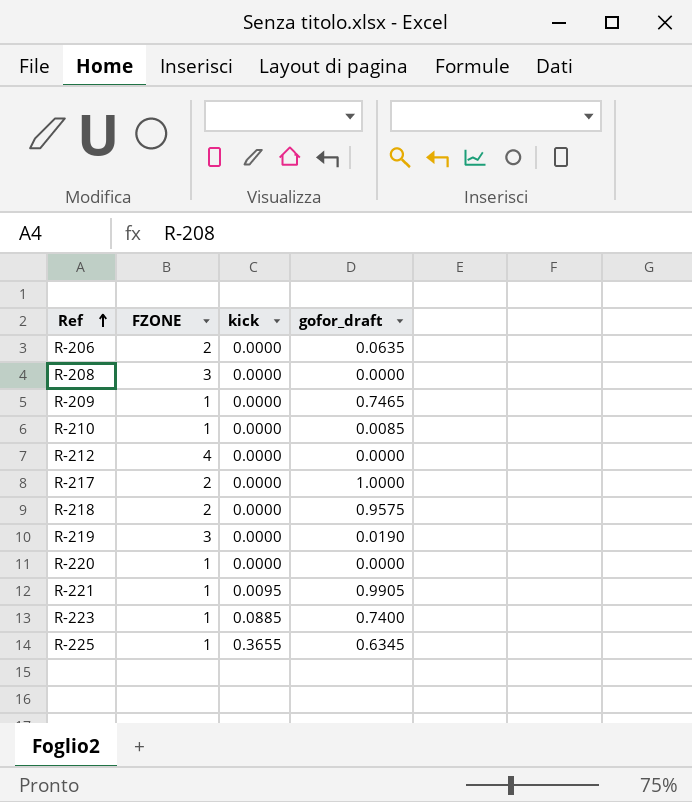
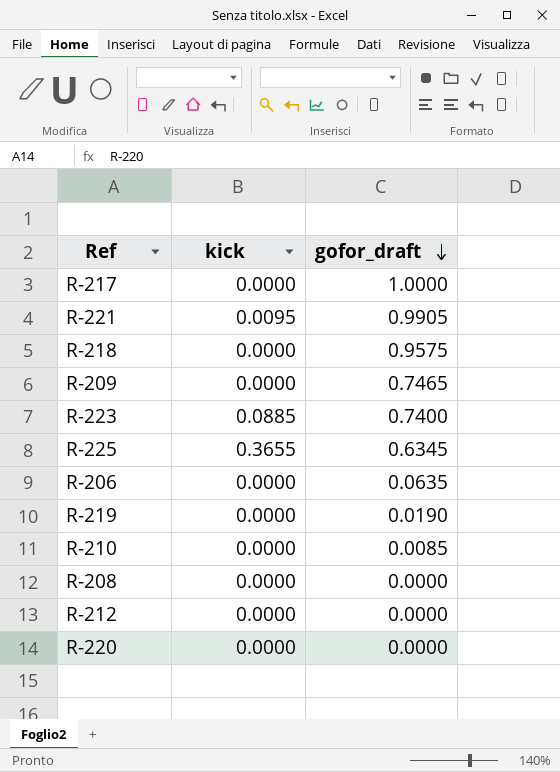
row order: Ref ascending -> gofor_draft descending
column FZONE | position: 2 -> none

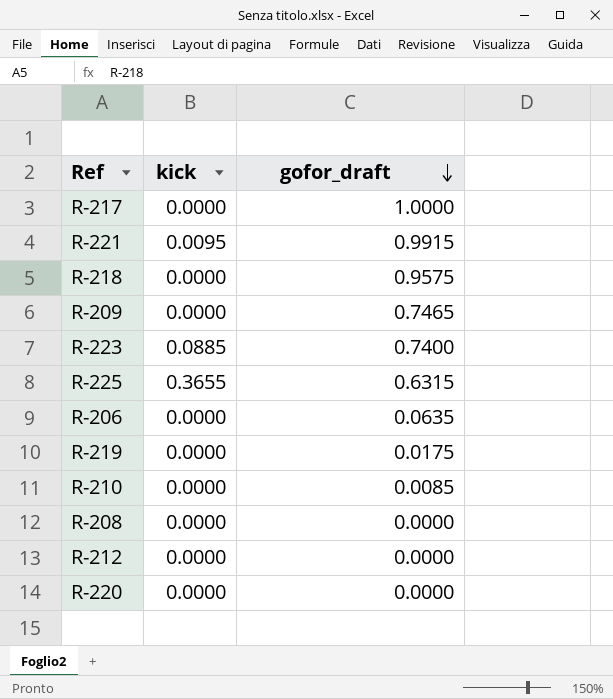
R-221 | gofor_draft: 0.9905 -> 0.9915
R-225 | gofor_draft: 0.6345 -> 0.6315
R-219 | gofor_draft: 0.0190 -> 0.0175

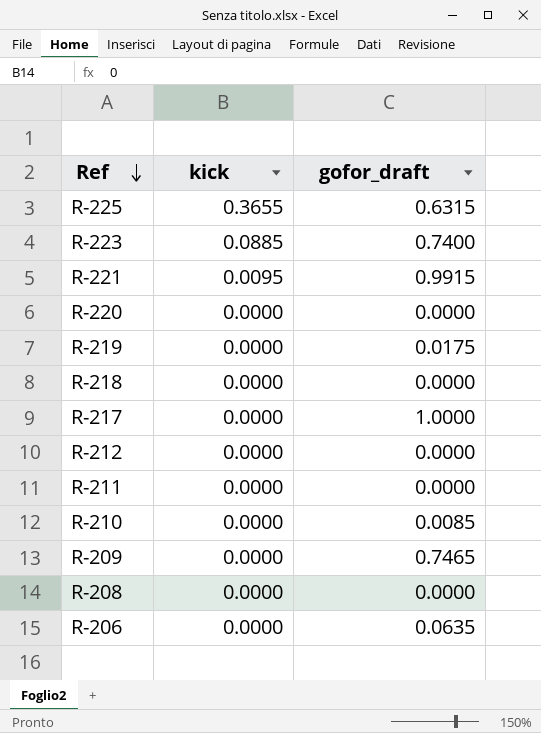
row order: gofor_draft descending -> Ref descending
R-218 | gofor_draft: 0.9575 -> 0.0000
row R-211: none -> 0.0000 | 0.0000

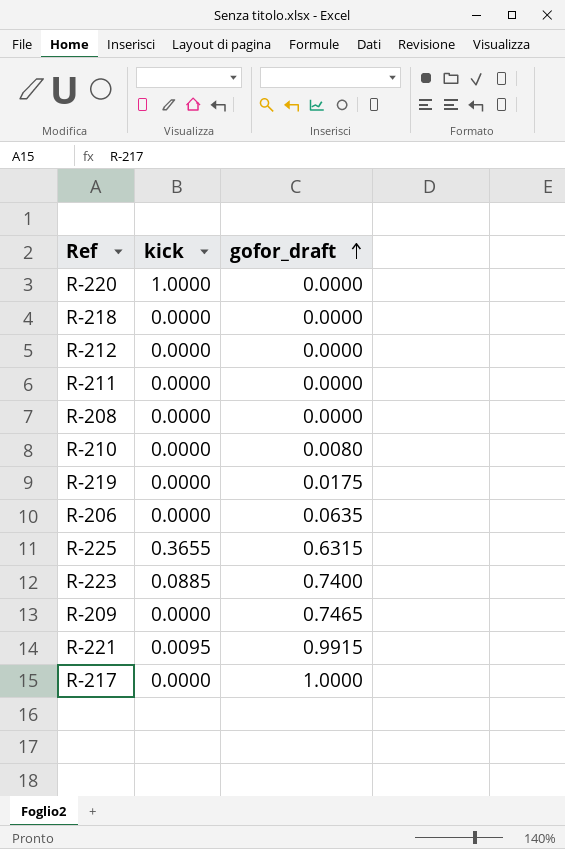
row order: Ref descending -> gofor_draft ascending
R-220 | kick: 0.0000 -> 1.0000
R-210 | gofor_draft: 0.0085 -> 0.0080

